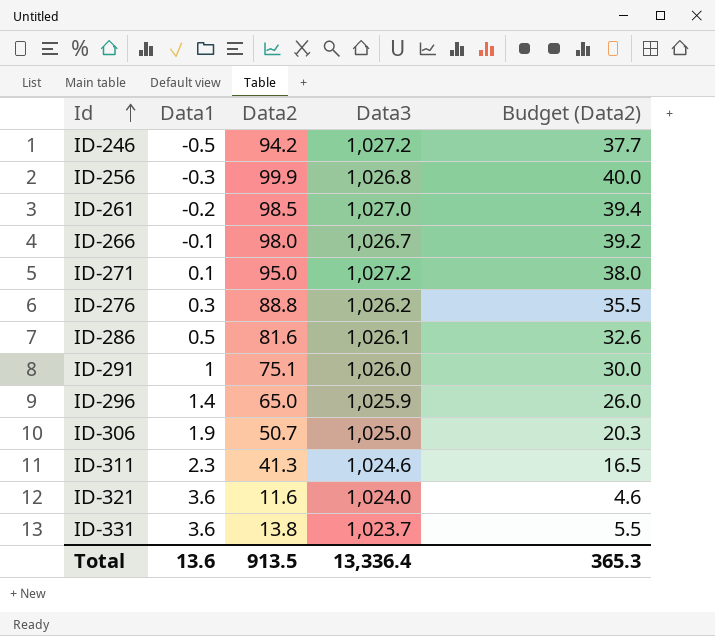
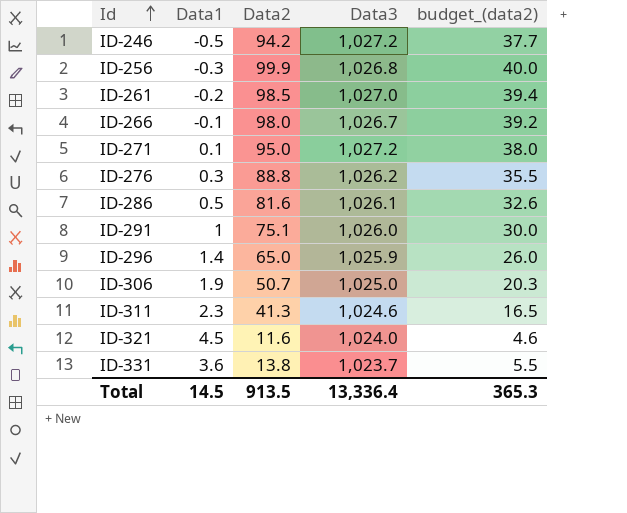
column name: Budget (Data2) -> budget_(data2)
ID-321 | Data1: 3.6 -> 4.5
Total | Data1: 13.6 -> 14.5

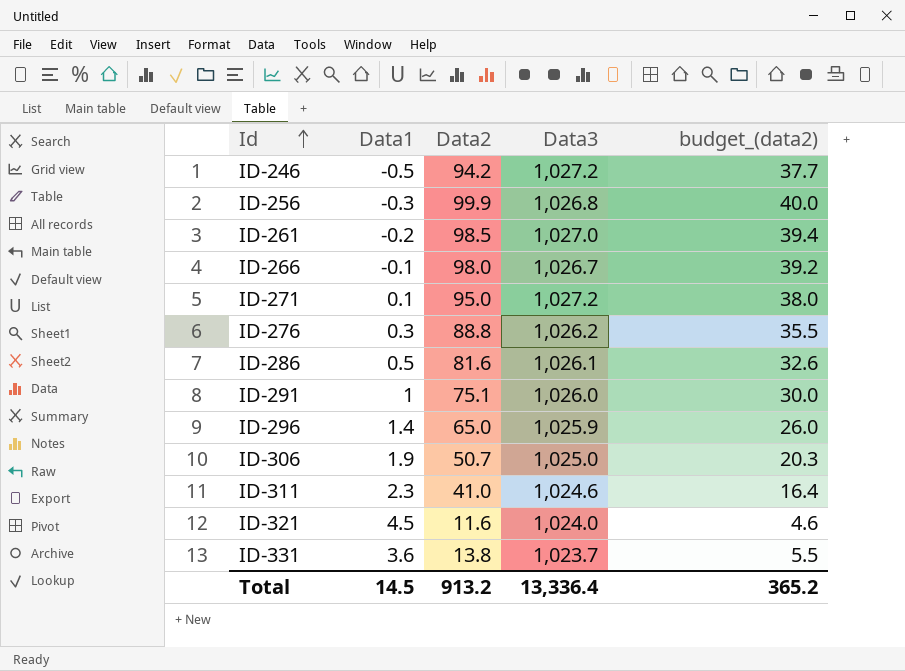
ID-311 | Data2: 41.3 -> 41.0
ID-311 | budget_(data2): 16.5 -> 16.4
Total | Data2: 913.5 -> 913.2
Total | budget_(data2): 365.3 -> 365.2

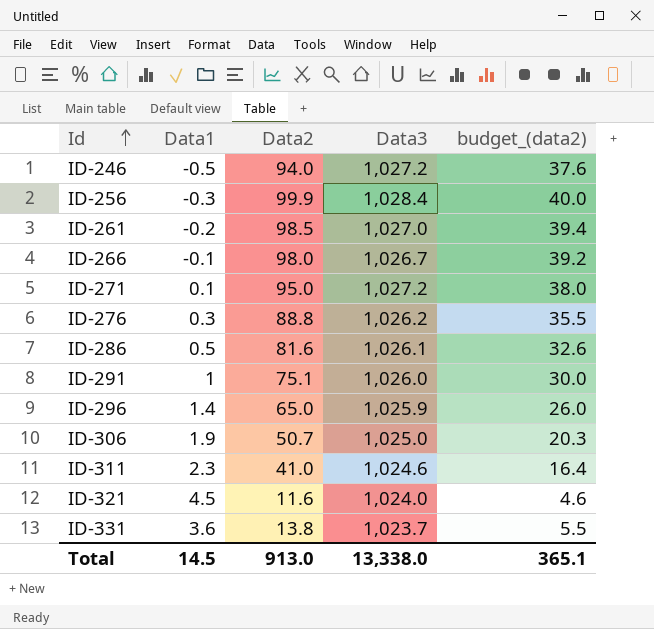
ID-246 | Data2: 94.2 -> 94.0
ID-246 | budget_(data2): 37.7 -> 37.6
ID-256 | Data3: 1,026.8 -> 1,028.4
Total | Data2: 913.2 -> 913.0
Total | Data3: 13,336.4 -> 13,338.0
Total | budget_(data2): 365.2 -> 365.1

